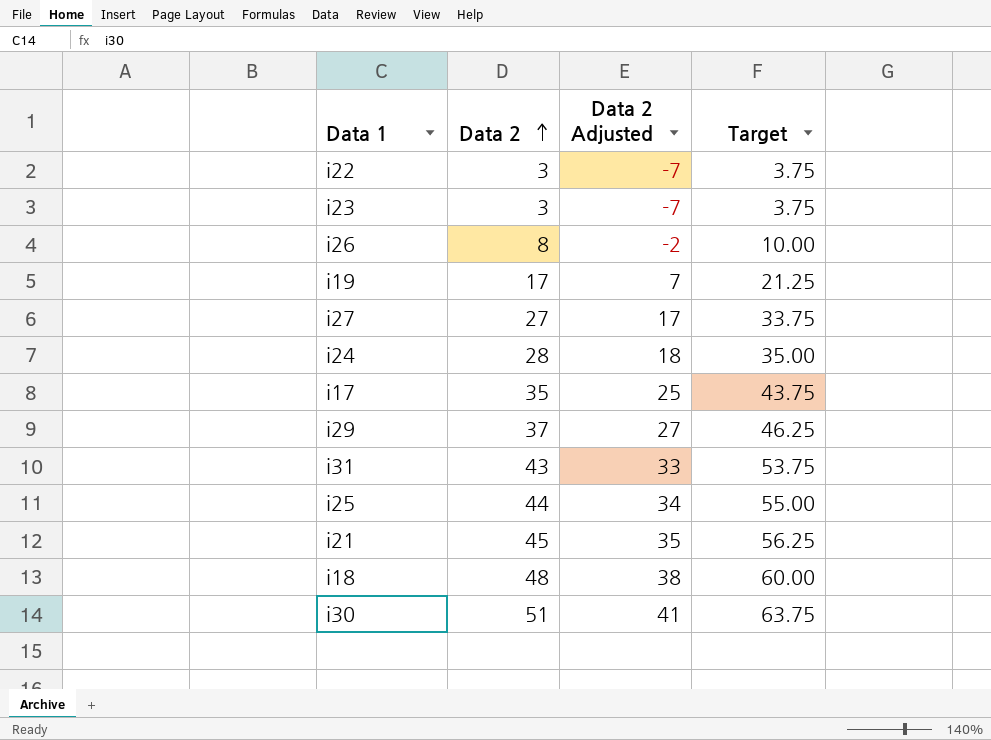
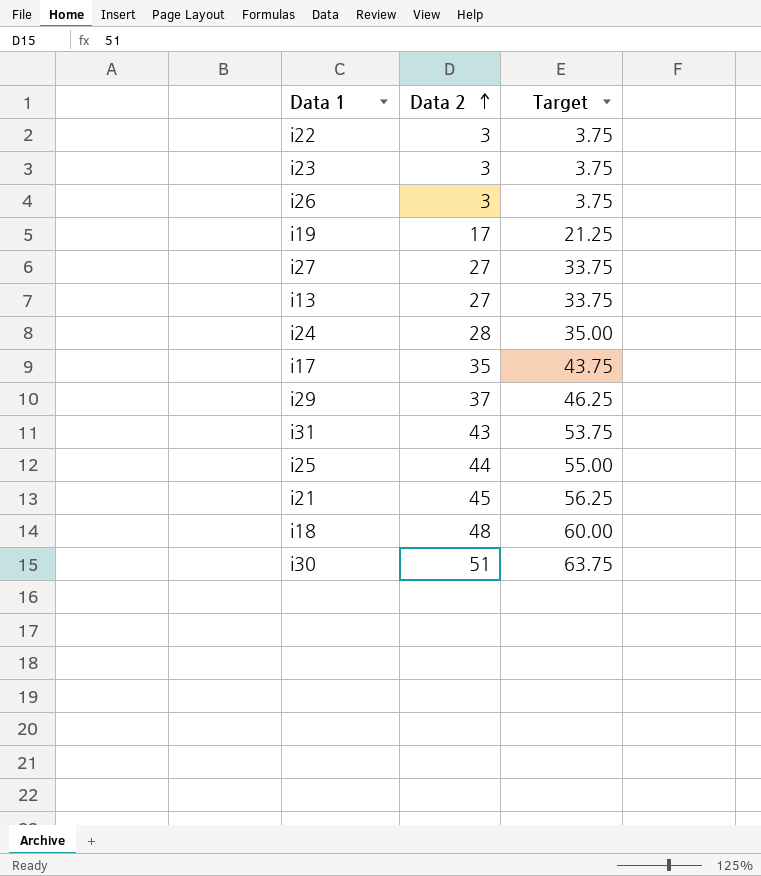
column Data 2 Adjusted | formula: [Data 2] - 10 -> none
i26 | Data 2: 8 -> 3
i26 | Target: 10.00 -> 3.75
row i13: none -> 27 | 33.75

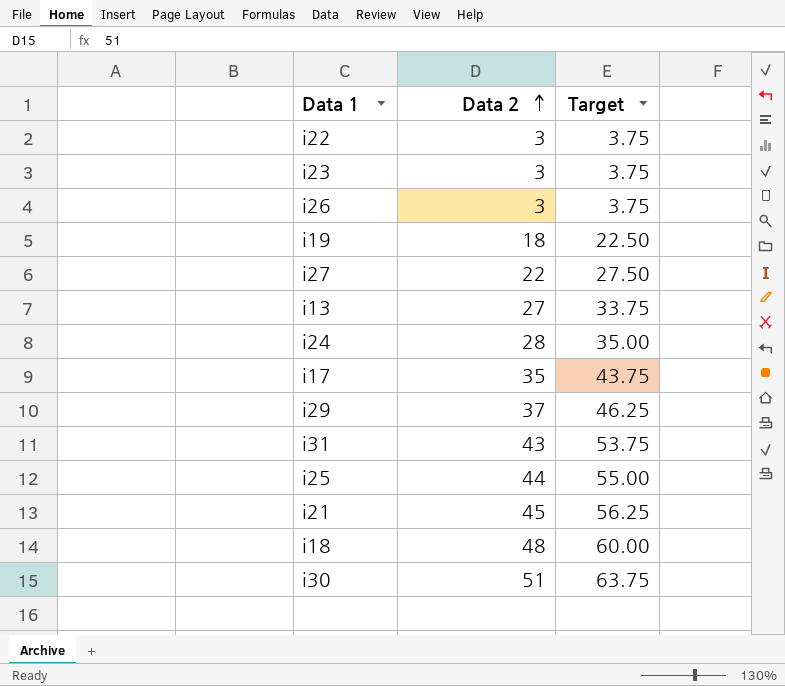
i19 | Data 2: 17 -> 18
i19 | Target: 21.25 -> 22.50
i27 | Data 2: 27 -> 22
i27 | Target: 33.75 -> 27.50

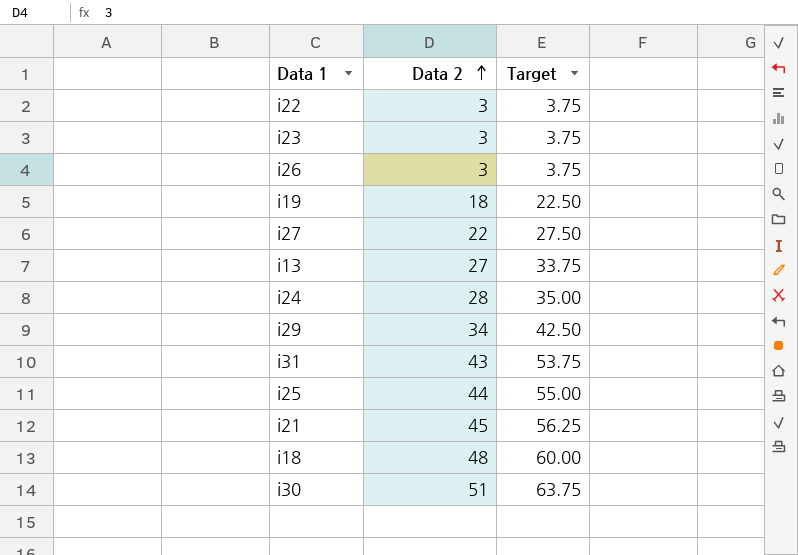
row i17: 35 | 43.75 -> none
i29 | Data 2: 37 -> 34
i29 | Target: 46.25 -> 42.50

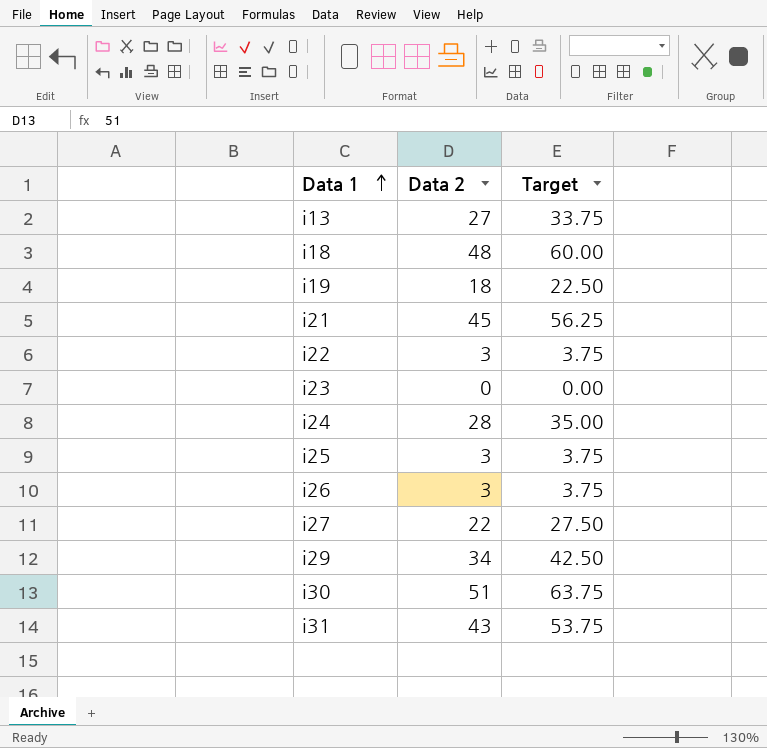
row order: Data 2 ascending -> Data 1 ascending
i23 | Data 2: 3 -> 0
i23 | Target: 3.75 -> 0.00
i25 | Data 2: 44 -> 3
i25 | Target: 55.00 -> 3.75

